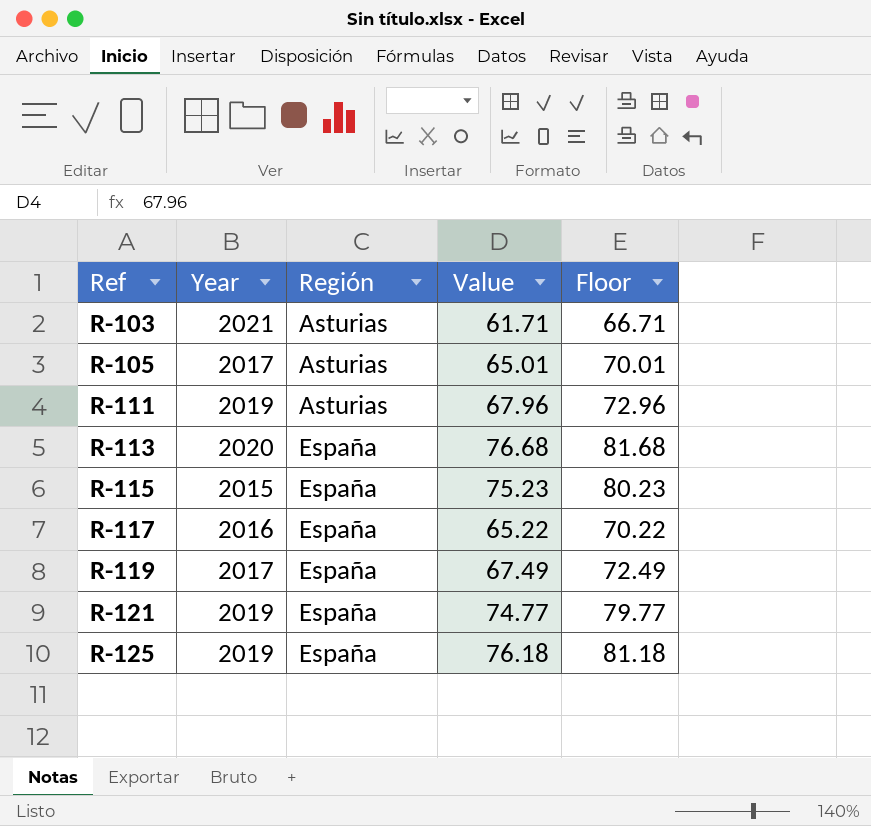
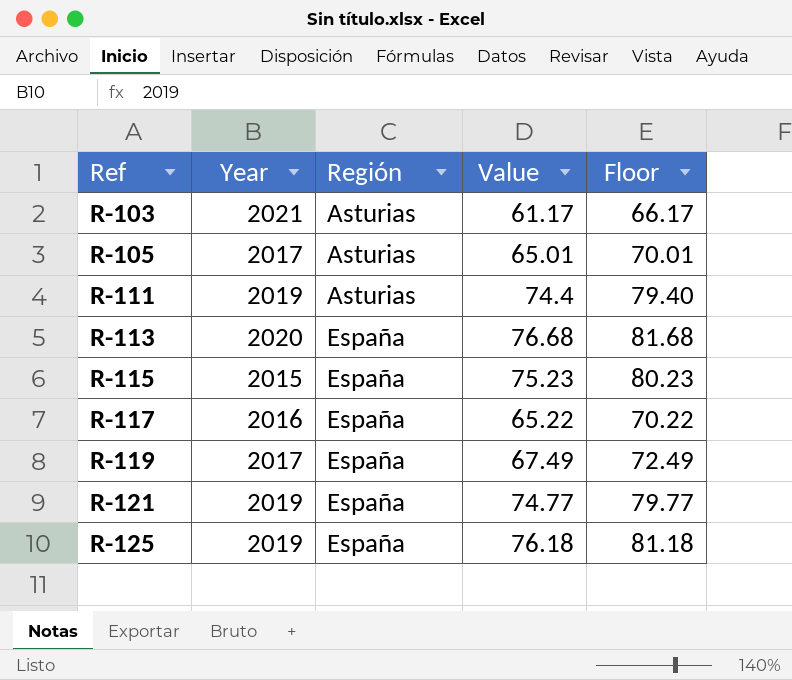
R-103 | Value: 61.71 -> 61.17
R-103 | Floor: 66.71 -> 66.17
R-111 | Value: 67.96 -> 74.4
R-111 | Floor: 72.96 -> 79.40

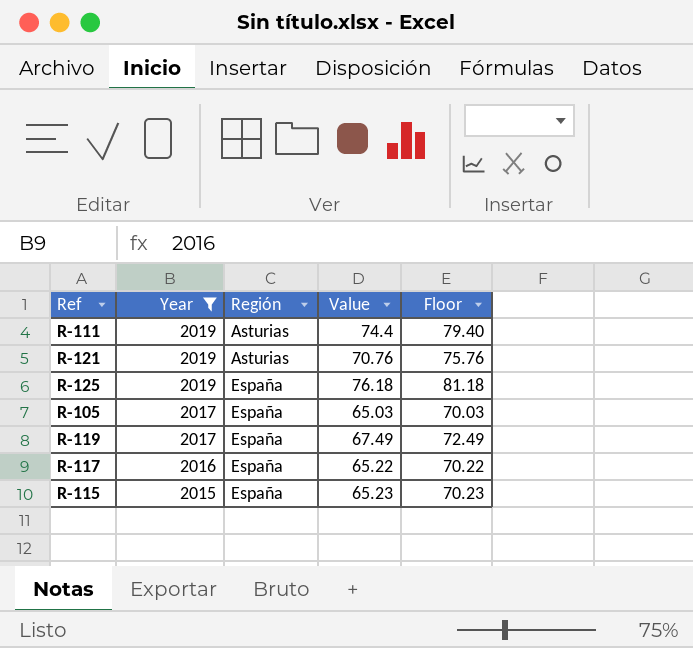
filter: none -> Year <= 2019
row order: Ref ascending -> Year descending
R-121 | Región: España -> Asturias
R-121 | Value: 74.77 -> 70.76
R-121 | Floor: 79.77 -> 75.76
R-105 | Región: Asturias -> España
R-105 | Value: 65.01 -> 65.03
R-105 | Floor: 70.01 -> 70.03
R-115 | Value: 75.23 -> 65.23
R-115 | Floor: 80.23 -> 70.23

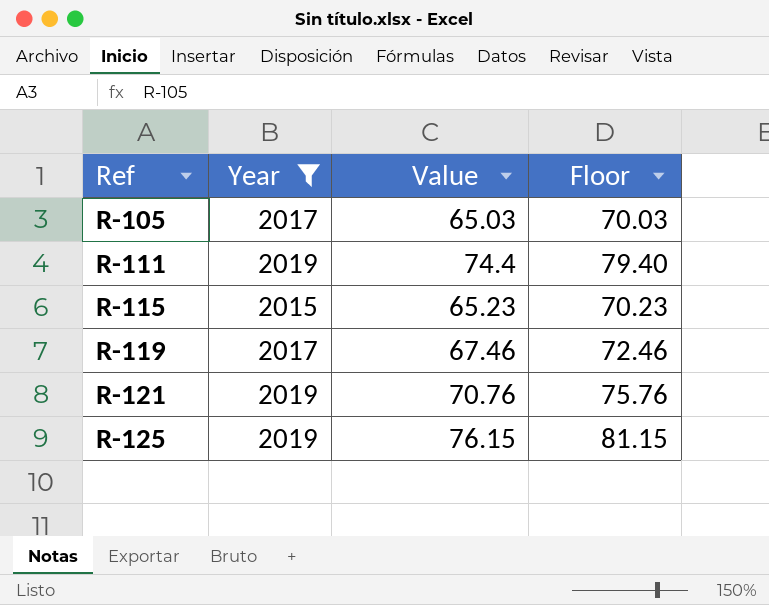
row order: Year descending -> Ref ascending
column Región | position: 3 -> none
row R-117: 2016 | España | 65.22 | 70.22 -> none
R-119 | Value: 67.49 -> 67.46
R-119 | Floor: 72.49 -> 72.46
R-125 | Value: 76.18 -> 76.15
R-125 | Floor: 81.18 -> 81.15

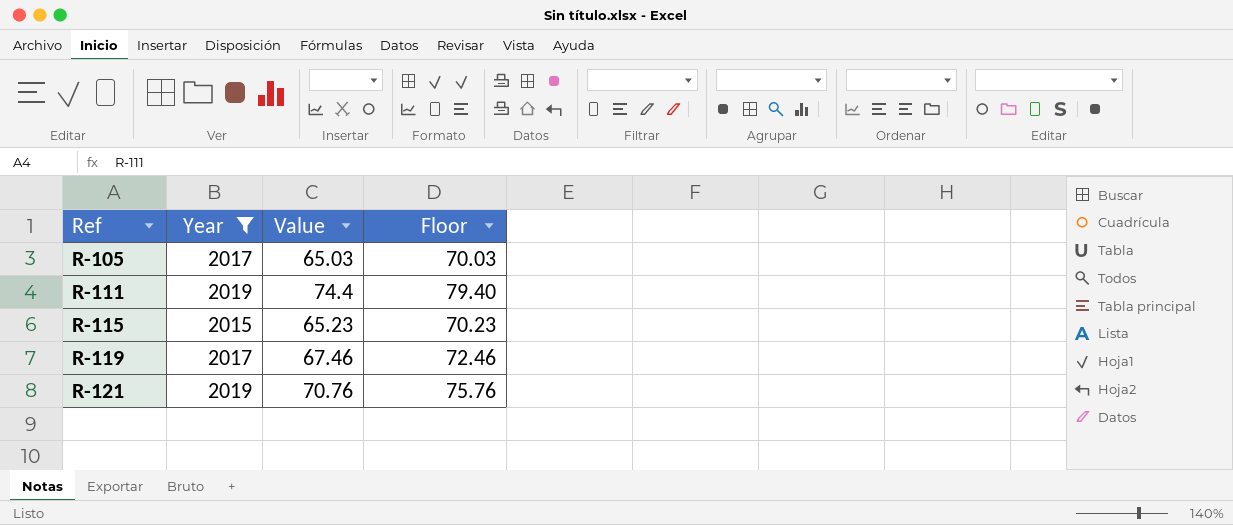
row R-125: 2019 | 76.15 | 81.15 -> none

